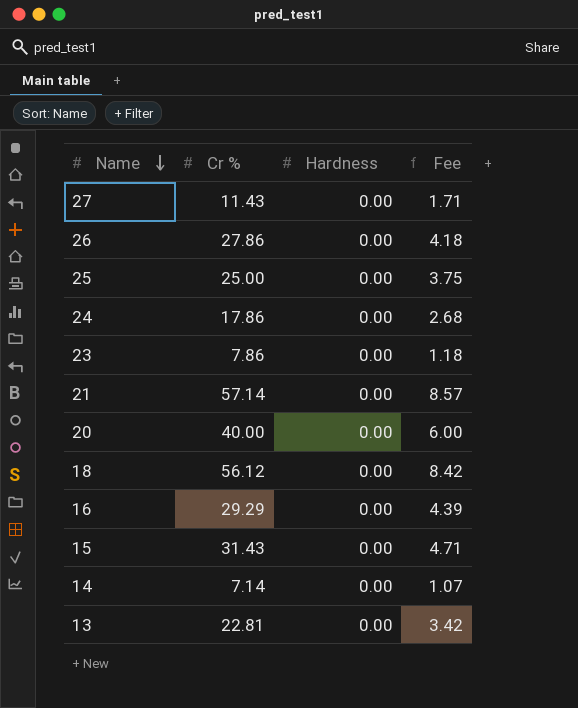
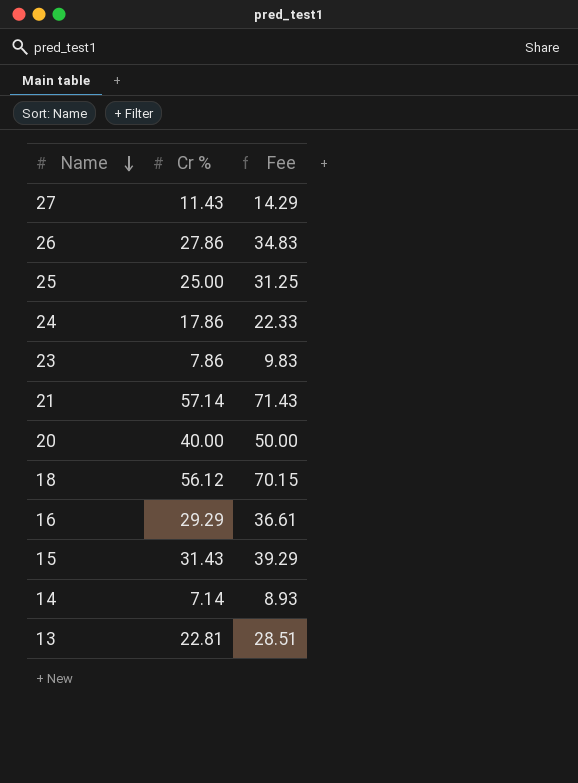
column Hardness | position: 3 -> none
column Fee | formula: [Cr %] * 0.15 -> [Cr %] * 1.25

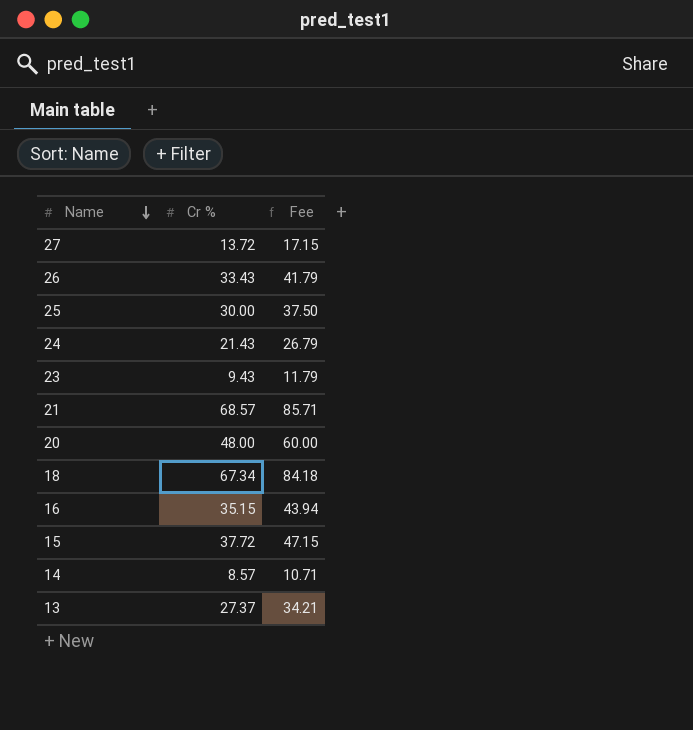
27 | Cr %: 11.43 -> 13.72
27 | Fee: 14.29 -> 17.15
26 | Cr %: 27.86 -> 33.43
26 | Fee: 34.83 -> 41.79
25 | Cr %: 25.00 -> 30.00
25 | Fee: 31.25 -> 37.50
24 | Cr %: 17.86 -> 21.43
24 | Fee: 22.33 -> 26.79
23 | Cr %: 7.86 -> 9.43
23 | Fee: 9.83 -> 11.79
21 | Cr %: 57.14 -> 68.57
21 | Fee: 71.43 -> 85.71
20 | Cr %: 40.00 -> 48.00
20 | Fee: 50.00 -> 60.00
18 | Cr %: 56.12 -> 67.34
18 | Fee: 70.15 -> 84.18
16 | Cr %: 29.29 -> 35.15
16 | Fee: 36.61 -> 43.94
15 | Cr %: 31.43 -> 37.72
15 | Fee: 39.29 -> 47.15
14 | Cr %: 7.14 -> 8.57
14 | Fee: 8.93 -> 10.71
13 | Cr %: 22.81 -> 27.37
13 | Fee: 28.51 -> 34.21

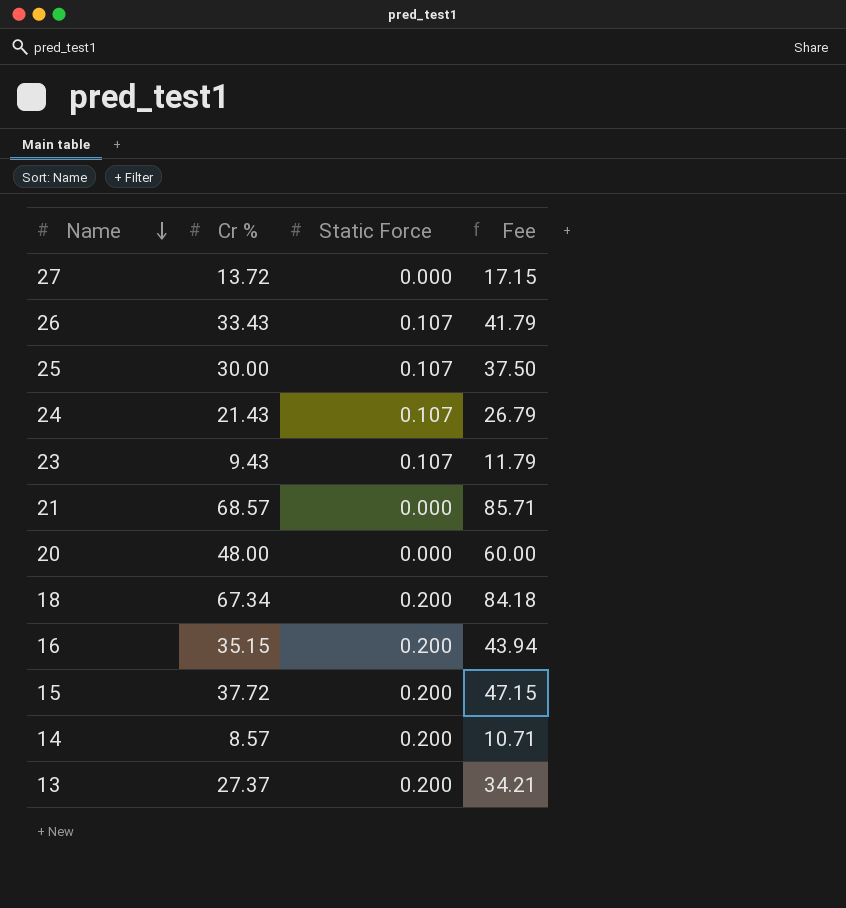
column Static Force | position: none -> 3

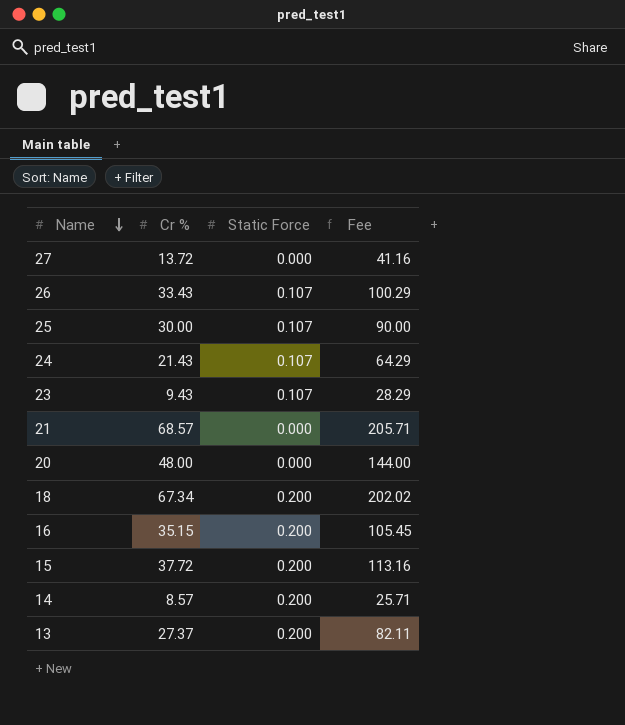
column Fee | formula: [Cr %] * 1.25 -> [Cr %] * 3

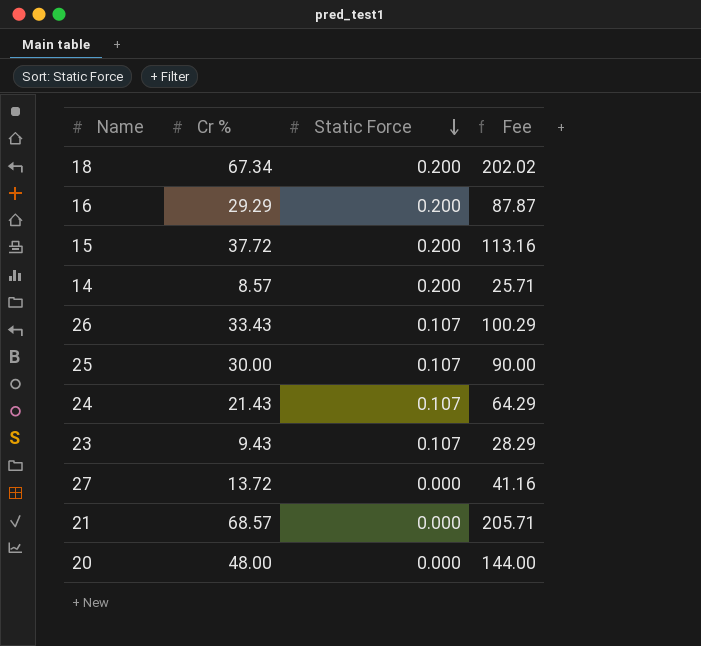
row order: Name descending -> Static Force descending
row 13: 27.37 | 0.200 | 82.11 -> none
16 | Cr %: 35.15 -> 29.29
16 | Fee: 105.45 -> 87.87

